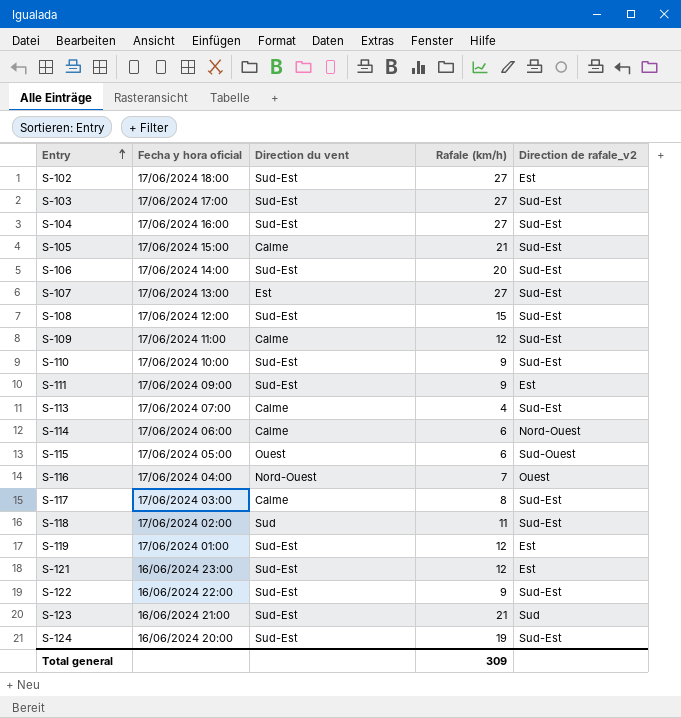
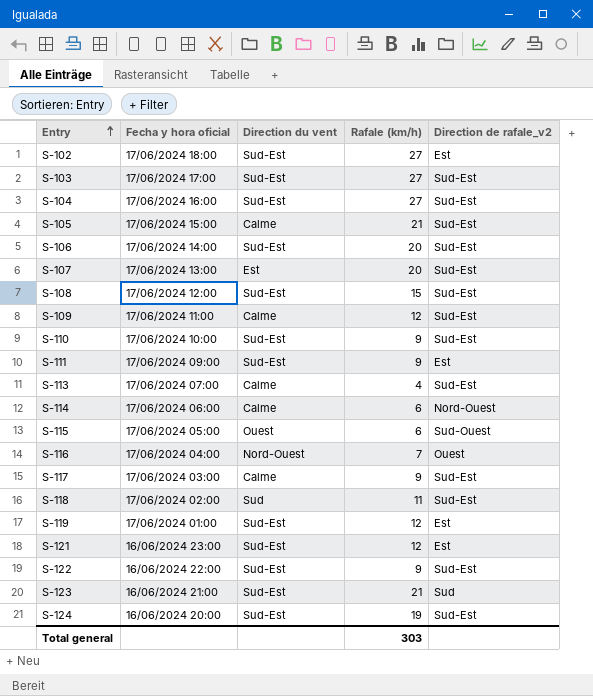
S-107 | Rafale (km/h): 27 -> 20
S-117 | Rafale (km/h): 8 -> 9
Total general | Rafale (km/h): 309 -> 303

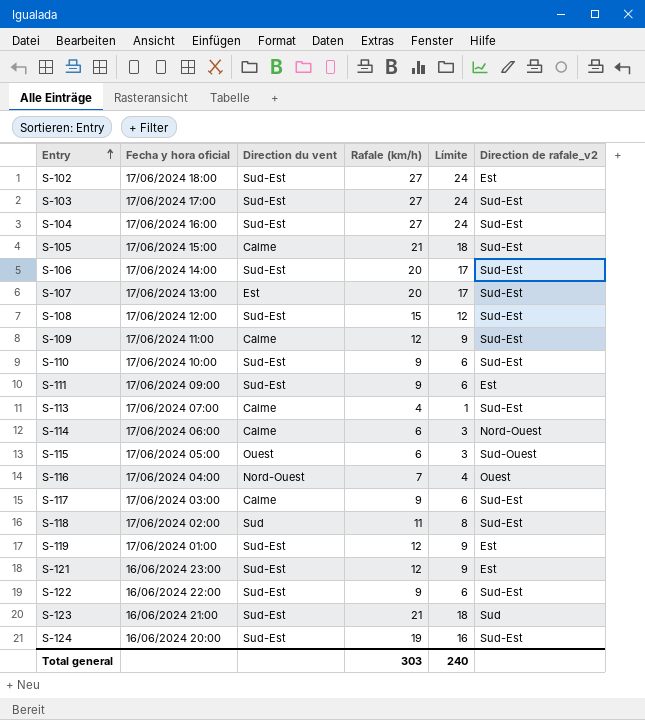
column Límite | formula: none -> [Rafale (km/h)] - 3

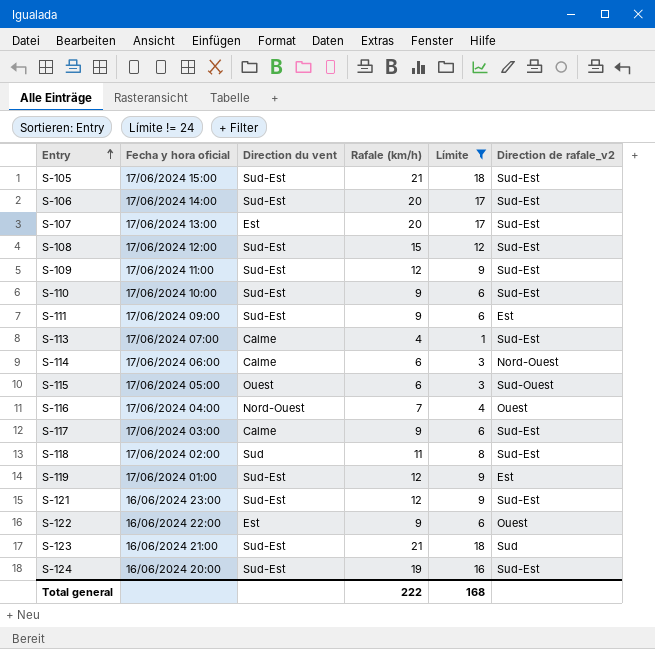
filter: none -> Límite != 24
S-105 | Direction du vent: Calme -> Sud-Est
S-109 | Direction du vent: Calme -> Sud-Est
S-121 | Direction de rafale_v2: Est -> Sud-Est
S-122 | Direction du vent: Sud-Est -> Est
S-122 | Direction de rafale_v2: Sud-Est -> Ouest
Total general | Rafale (km/h): 303 -> 222
Total general | Límite: 240 -> 168

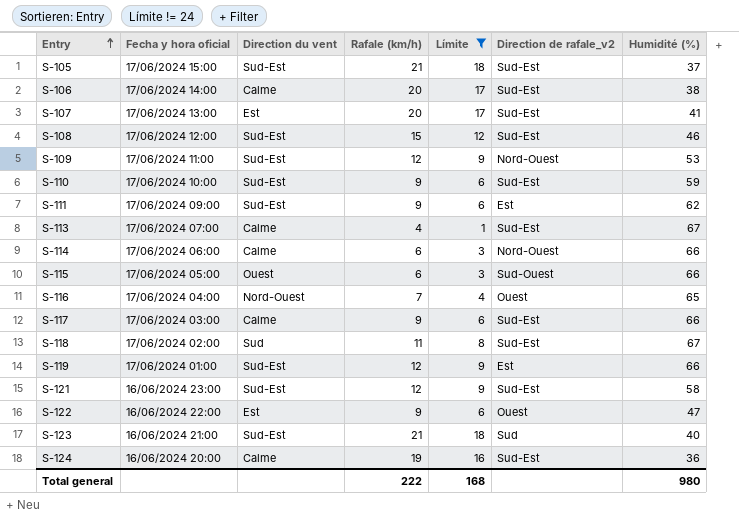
column Humidité (%) | position: none -> 7
S-106 | Direction du vent: Sud-Est -> Calme
S-109 | Direction de rafale_v2: Sud-Est -> Nord-Ouest
S-124 | Direction du vent: Sud-Est -> Calme

